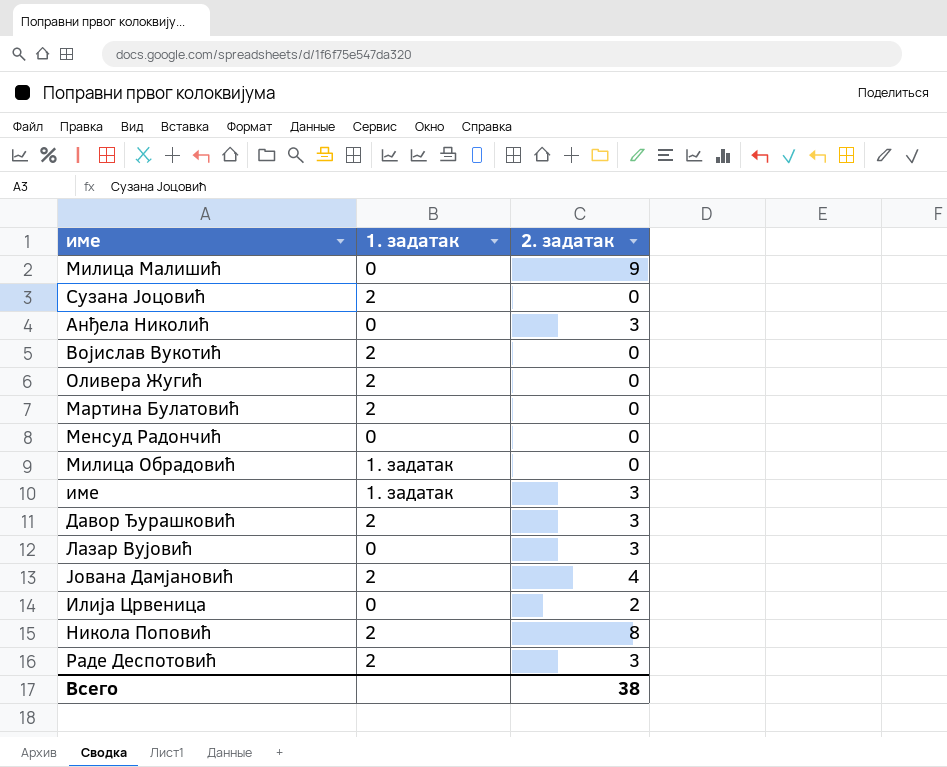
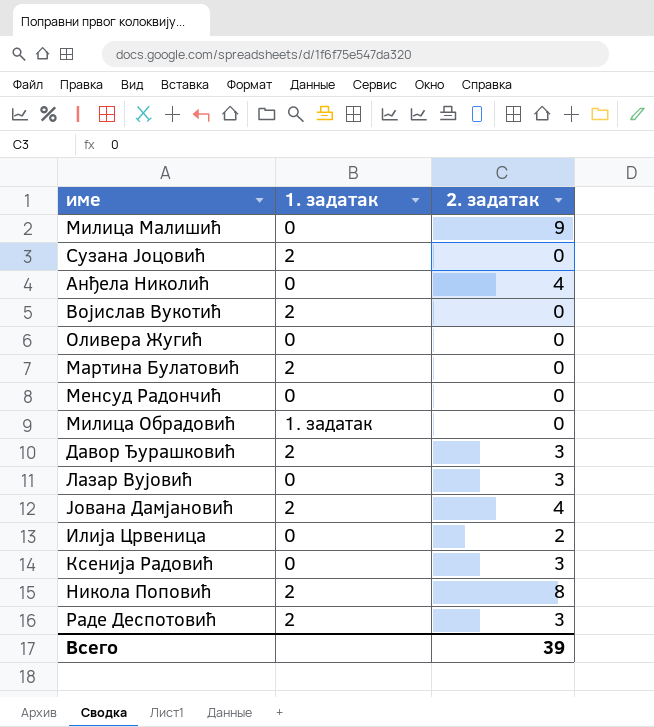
row име: 1. задатак | 3 -> none
Анђела Николић | 2. задатак: 3 -> 4
Оливера Жугић | 1. задатак: 2 -> 0
row Ксенија Радовић: none -> 0 | 3
Всего | 2. задатак: 38 -> 39

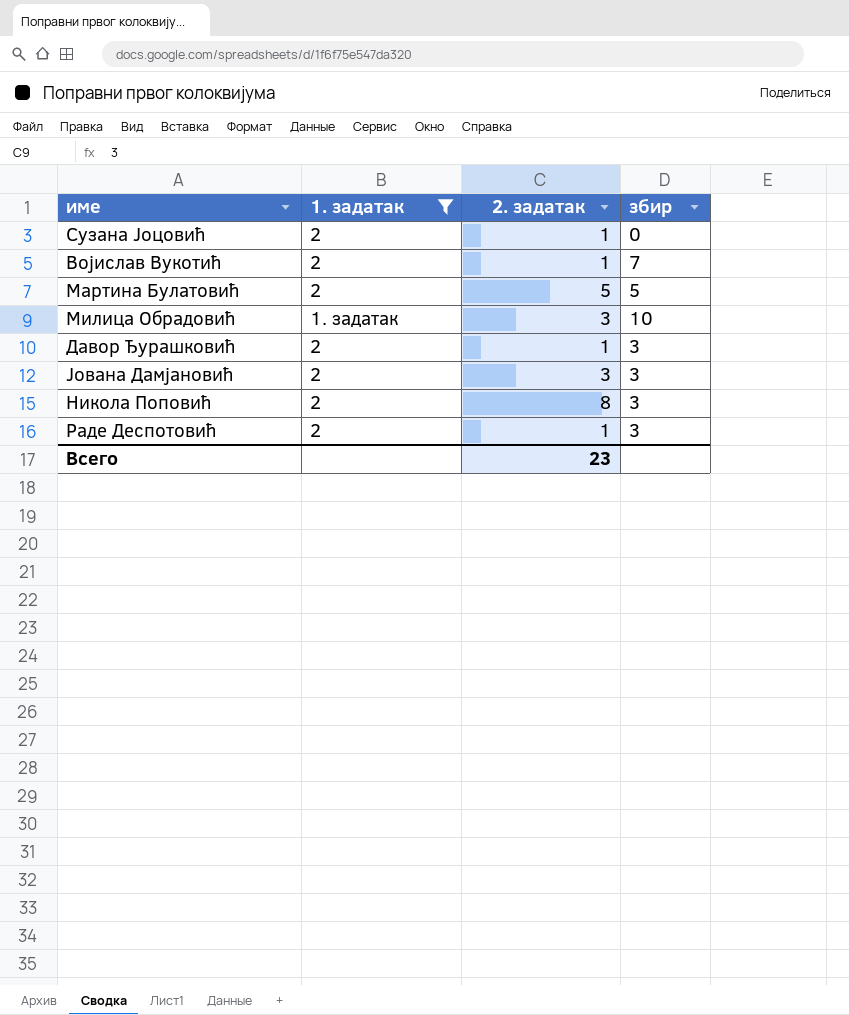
filter: none -> 1. задатак != 0
column збир | position: none -> 4
Сузана Јоцовић | 2. задатак: 0 -> 1
Војислав Вукотић | 2. задатак: 0 -> 1
Мартина Булатовић | 2. задатак: 0 -> 5
Милица Обрадовић | 2. задатак: 0 -> 3
Давор Ђурашковић | 2. задатак: 3 -> 1
Јована Дамјановић | 2. задатак: 4 -> 3
Раде Деспотовић | 2. задатак: 3 -> 1
Всего | 2. задатак: 39 -> 23

